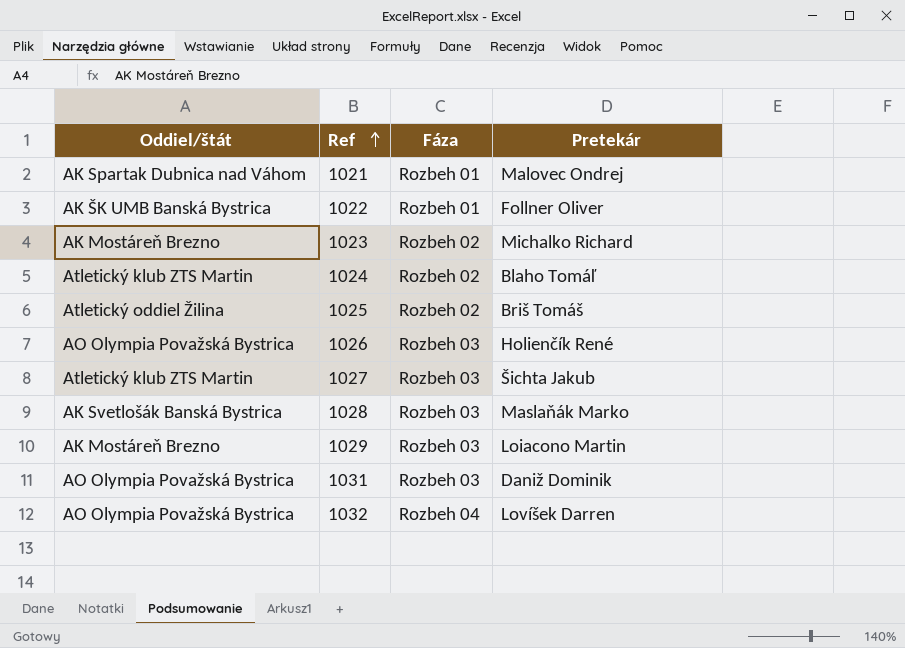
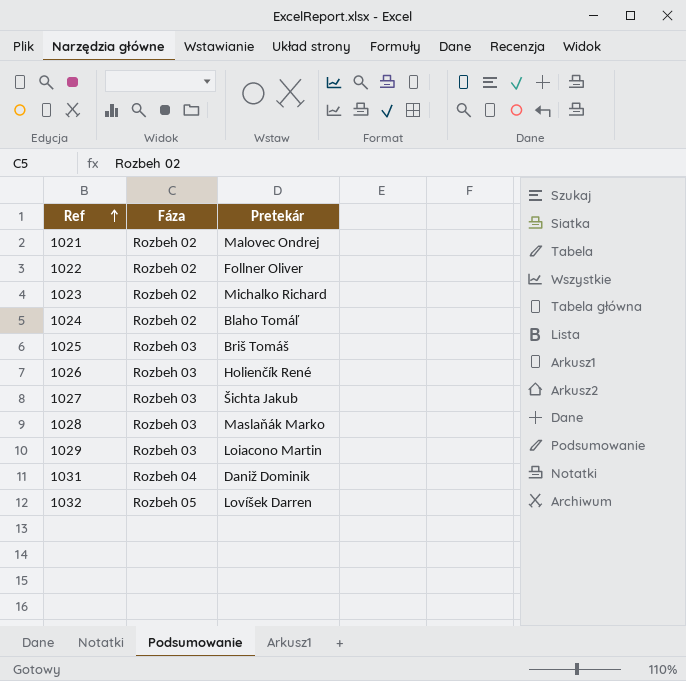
column Oddiel/štát | position: 1 -> none
1021 | Fáza: Rozbeh 01 -> Rozbeh 02
1022 | Fáza: Rozbeh 01 -> Rozbeh 02
1025 | Fáza: Rozbeh 02 -> Rozbeh 03
1031 | Fáza: Rozbeh 03 -> Rozbeh 04
1032 | Fáza: Rozbeh 04 -> Rozbeh 05

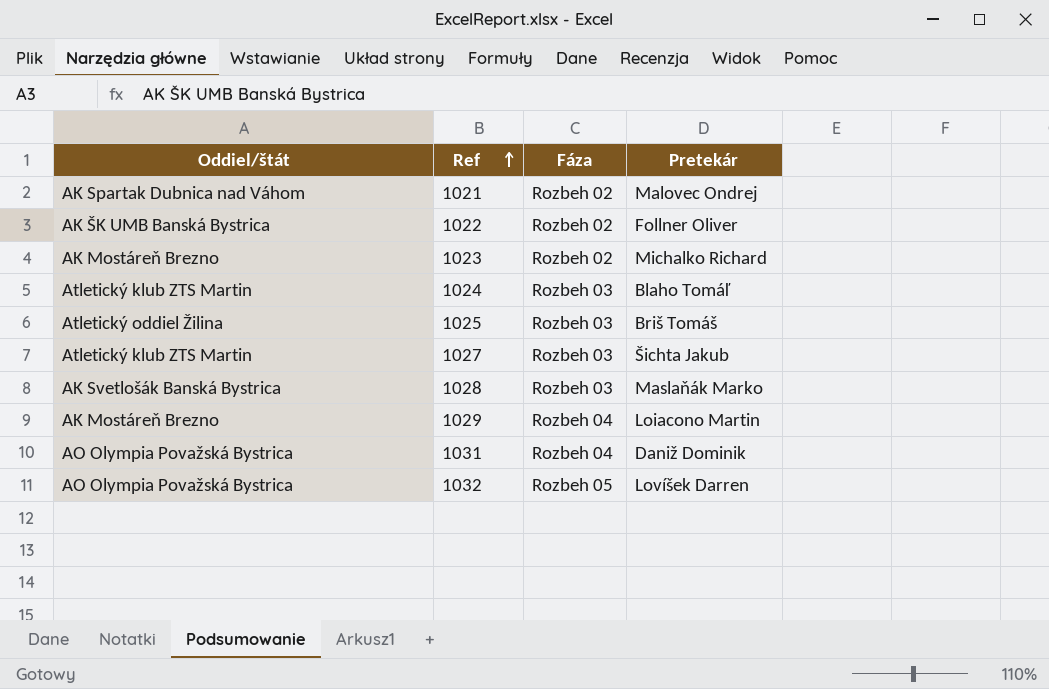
column Oddiel/štát | position: none -> 1
row 1026: Rozbeh 03 | Holienčík René -> none
1024 | Fáza: Rozbeh 02 -> Rozbeh 03
1029 | Fáza: Rozbeh 03 -> Rozbeh 04

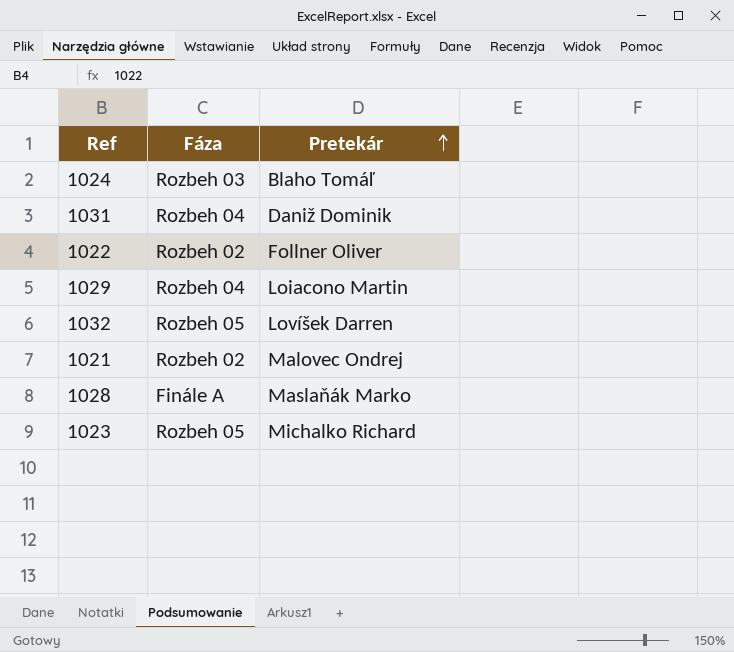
row order: Ref ascending -> Pretekár ascending
column Oddiel/štát | position: 1 -> none
row 1025: Atletický oddiel Žilina | Rozbeh 03 | Briš Tomáš -> none
row 1027: Atletický klub ZTS Martin | Rozbeh 03 | Šichta Jakub -> none
1028 | Fáza: Rozbeh 03 -> Finále A
1023 | Fáza: Rozbeh 02 -> Rozbeh 05

